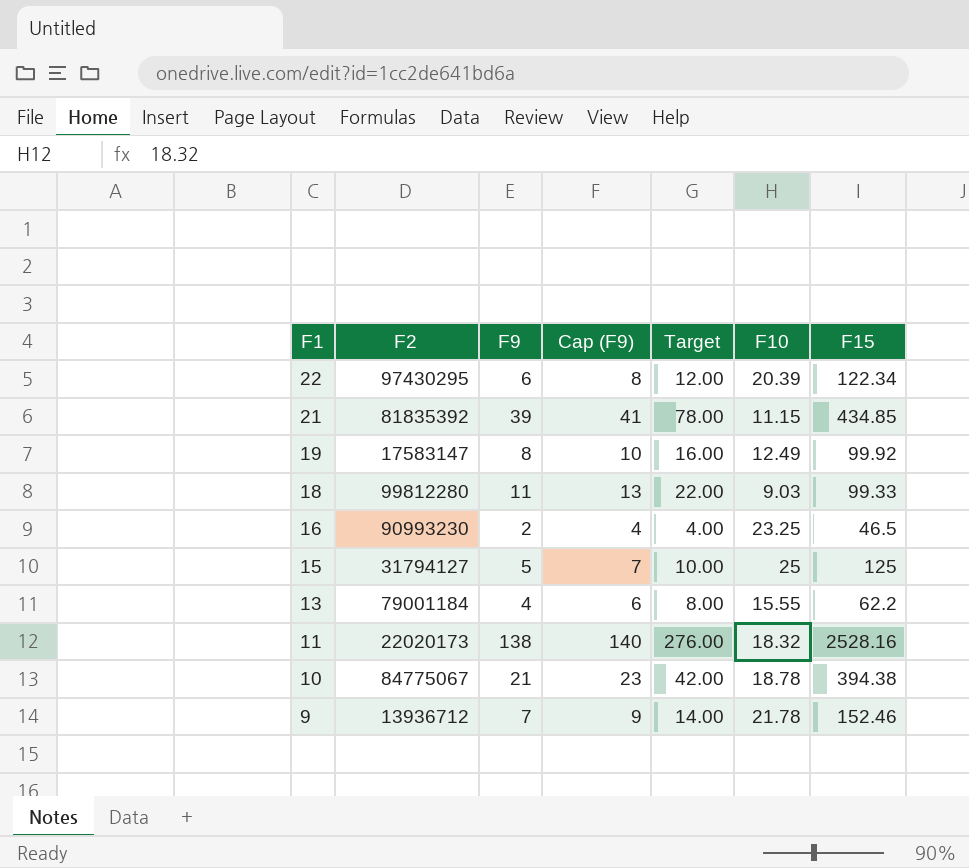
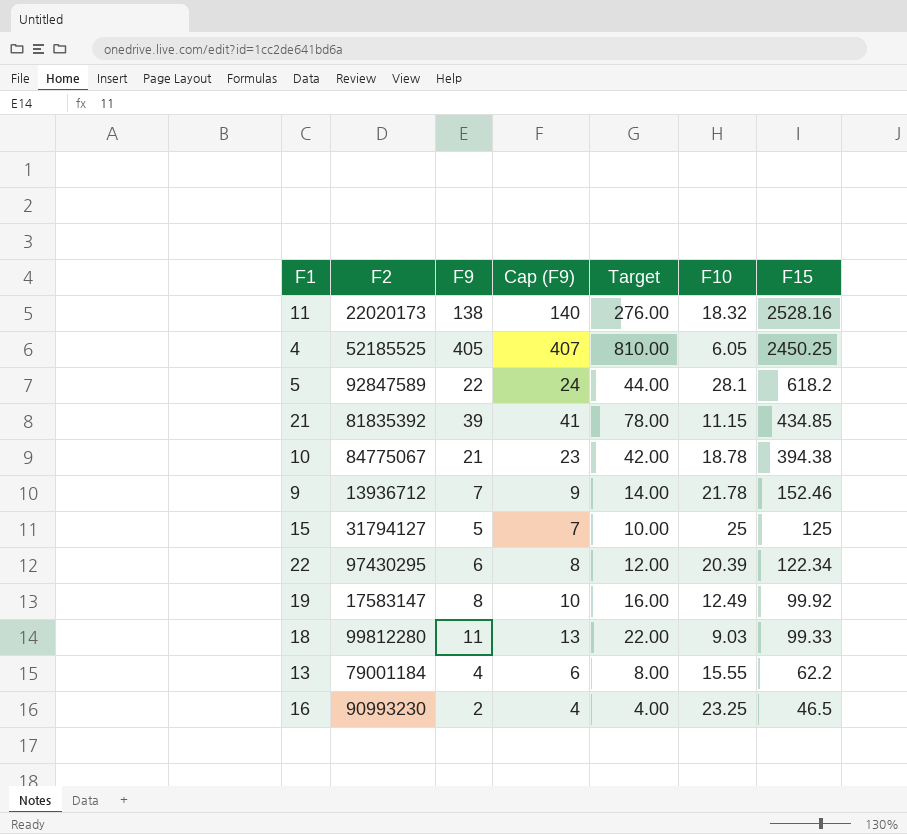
row order: F1 descending -> F15 descending
row 4: none -> 52185525 | 405 | 407 | 810.00 | 6.05 | 2450.25
row 5: none -> 92847589 | 22 | 24 | 44.00 | 28.1 | 618.2

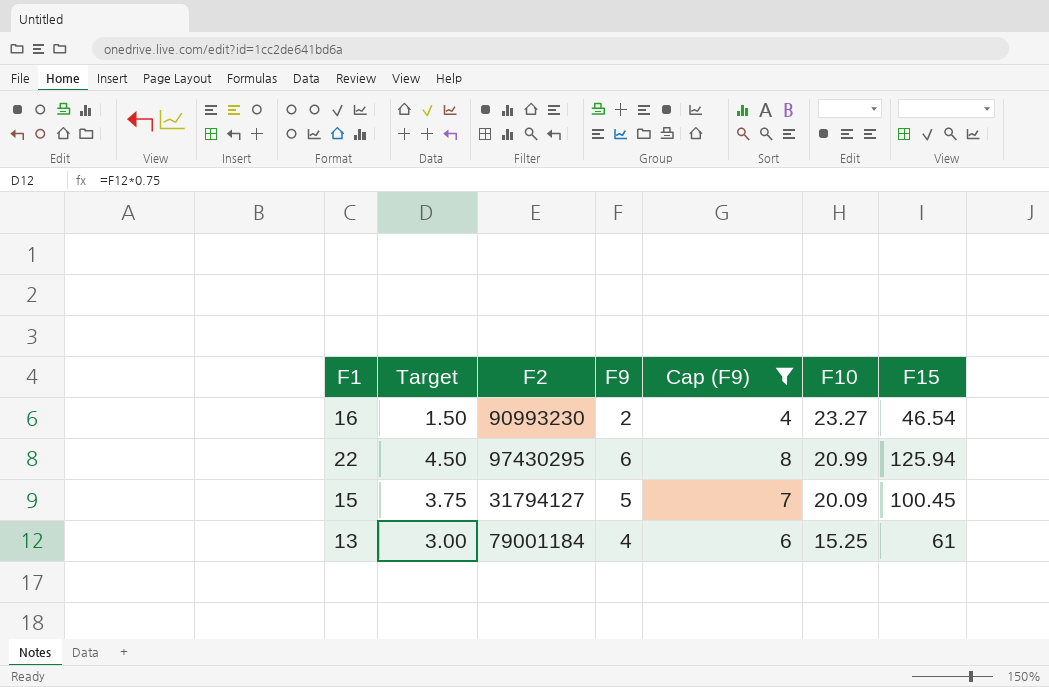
filter: none -> Cap (F9) <= 8
row order: F15 descending -> F10 descending
column Target | formula: [F9] * 2 -> [F9] * 0.75
column Target | position: 5 -> 2
16 | F10: 23.25 -> 23.27
16 | F15: 46.5 -> 46.54
22 | F10: 20.39 -> 20.99
22 | F15: 122.34 -> 125.94
15 | F10: 25 -> 20.09
15 | F15: 125 -> 100.45
13 | F10: 15.55 -> 15.25
13 | F15: 62.2 -> 61

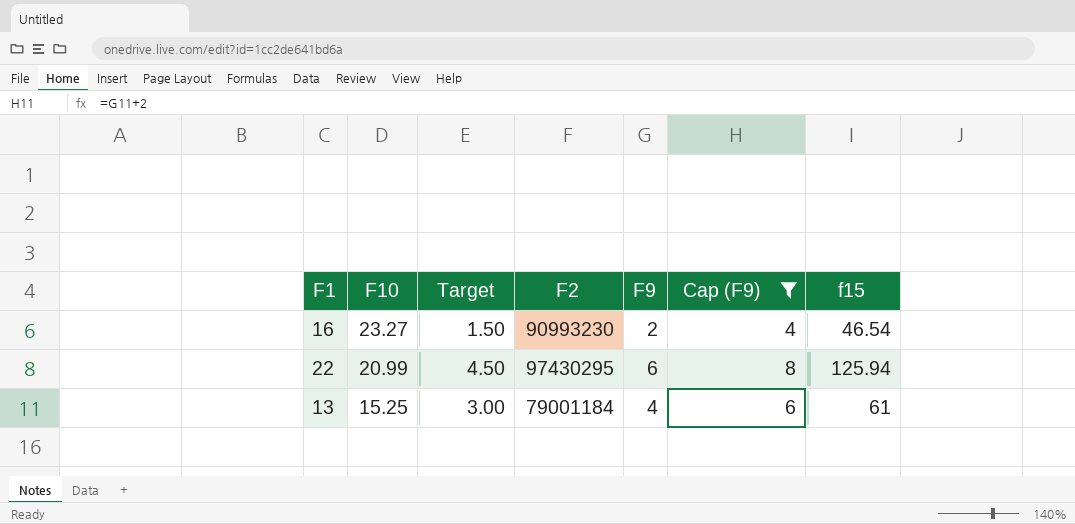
column F10 | position: 6 -> 2
column name: F15 -> f15
row 15: 3.75 | 31794127 | 5 | 7 | 20.09 | 100.45 -> none

